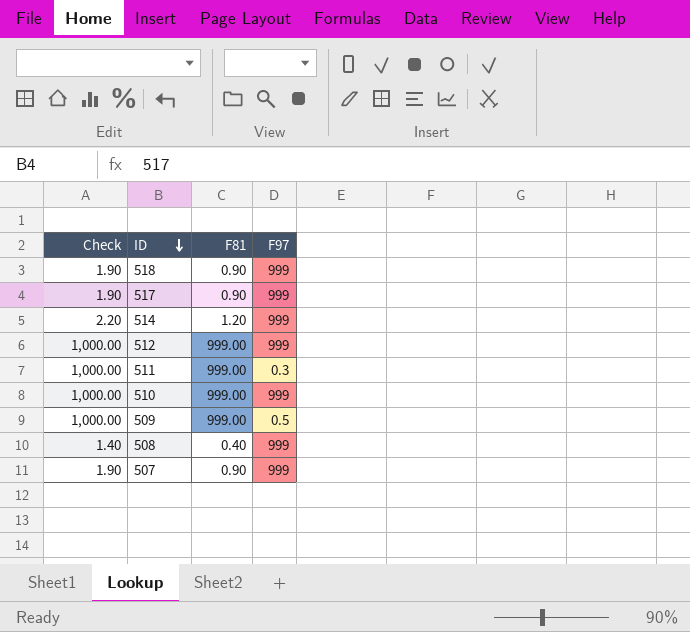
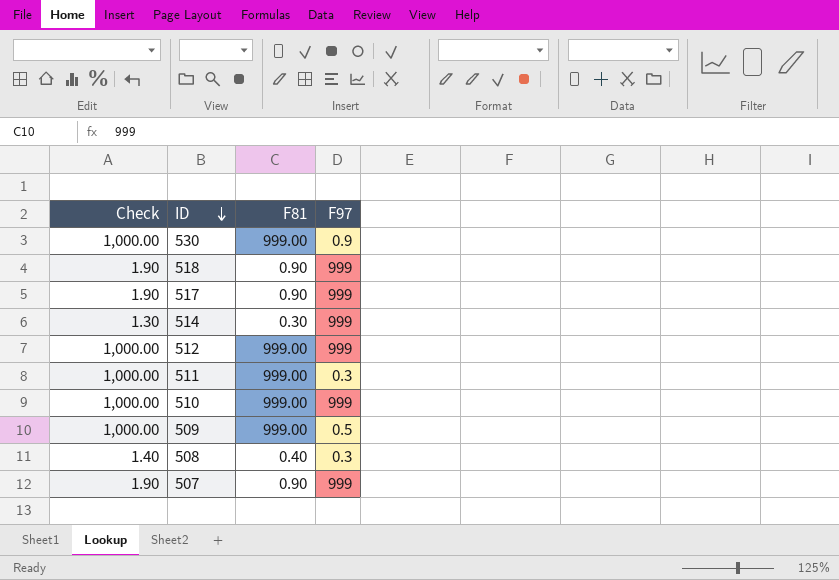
row 530: none -> 1,000.00 | 999.00 | 0.9
514 | Check: 2.20 -> 1.30
514 | F81: 1.20 -> 0.30
508 | F97: 999 -> 0.3

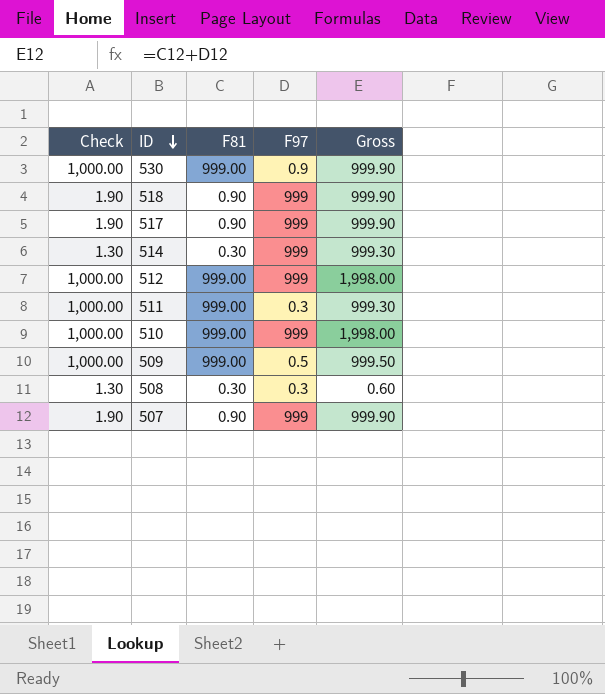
column Gross | formula: none -> [F81] + [F97]
508 | Check: 1.40 -> 1.30
508 | F81: 0.40 -> 0.30

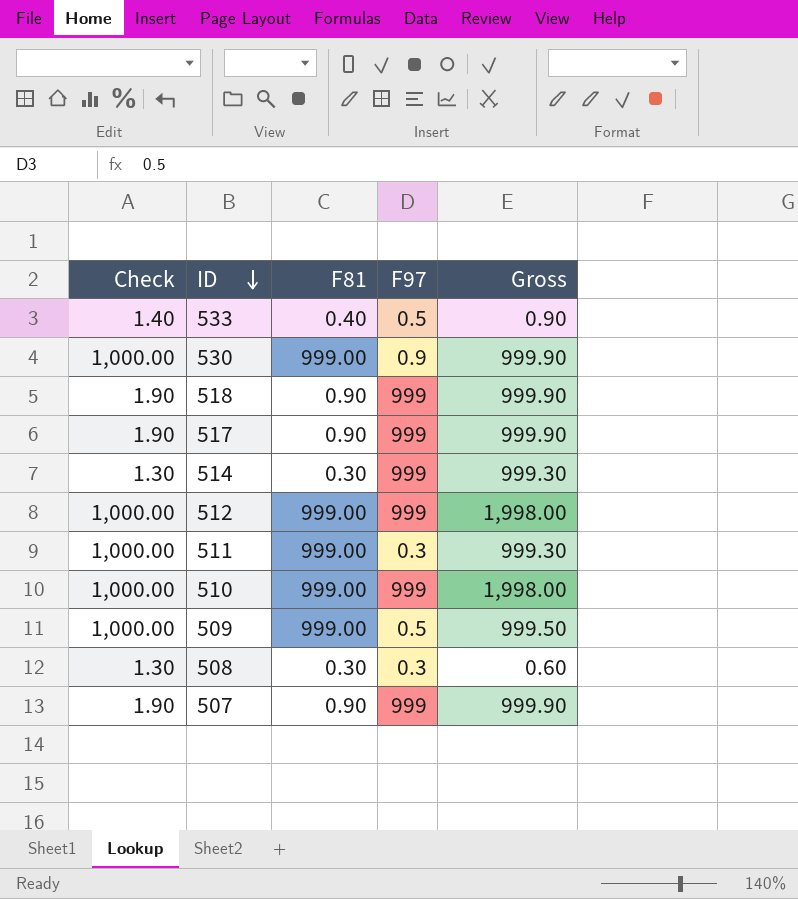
row 533: none -> 1.40 | 0.40 | 0.5 | 0.90

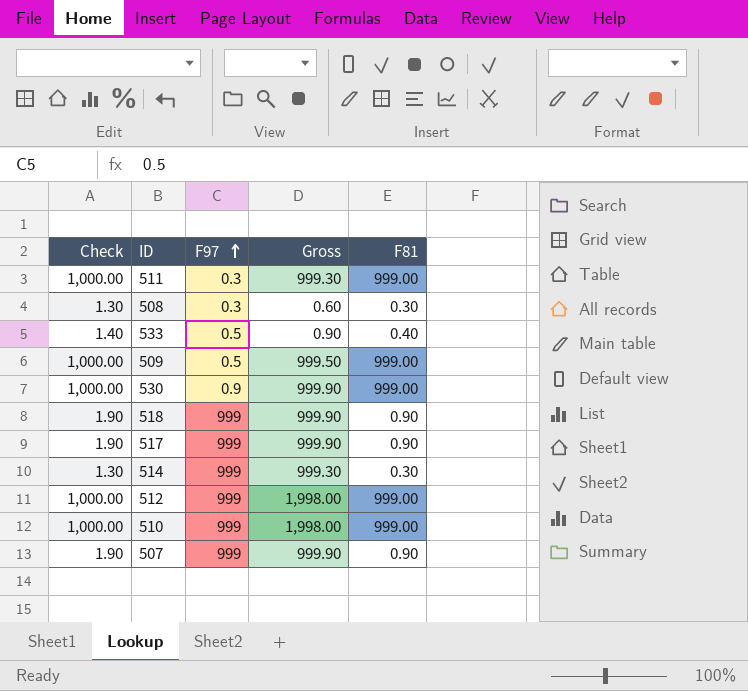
row order: ID descending -> F97 ascending
column F81 | position: 3 -> 5

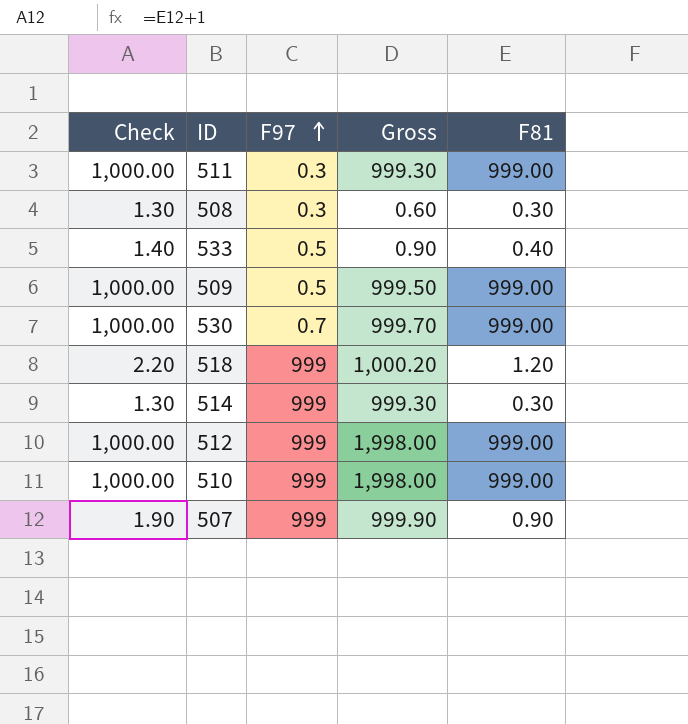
row 517: 1.90 | 999 | 999.90 | 0.90 -> none
530 | F97: 0.9 -> 0.7
530 | Gross: 999.90 -> 999.70
518 | Check: 1.90 -> 2.20
518 | Gross: 999.90 -> 1,000.20
518 | F81: 0.90 -> 1.20

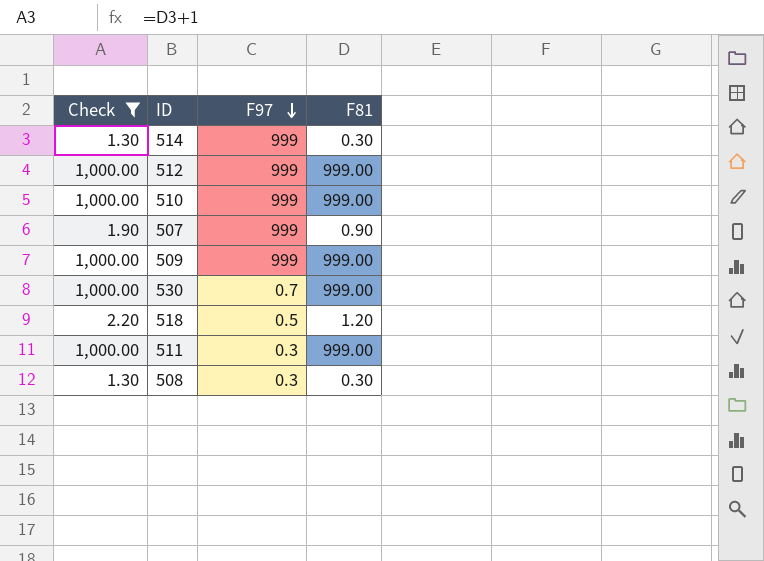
filter: none -> Check != 1.40
row order: F97 ascending -> F97 descending
column Gross | formula: [F97] + [F81] -> none
509 | F97: 0.5 -> 999
518 | F97: 999 -> 0.5

